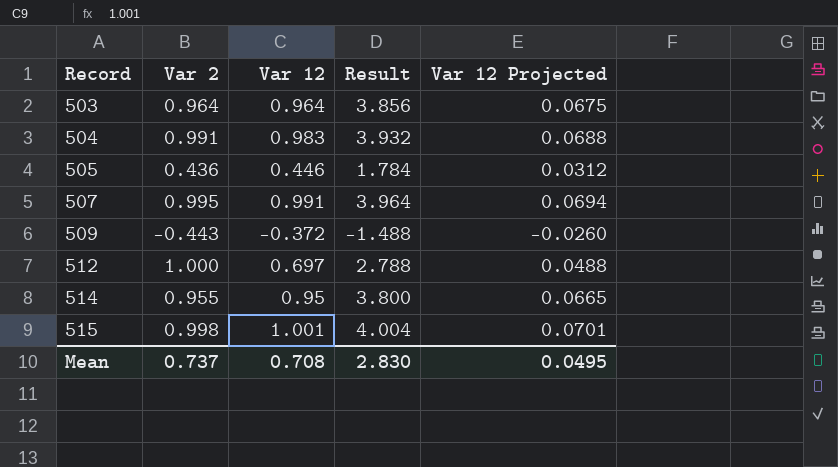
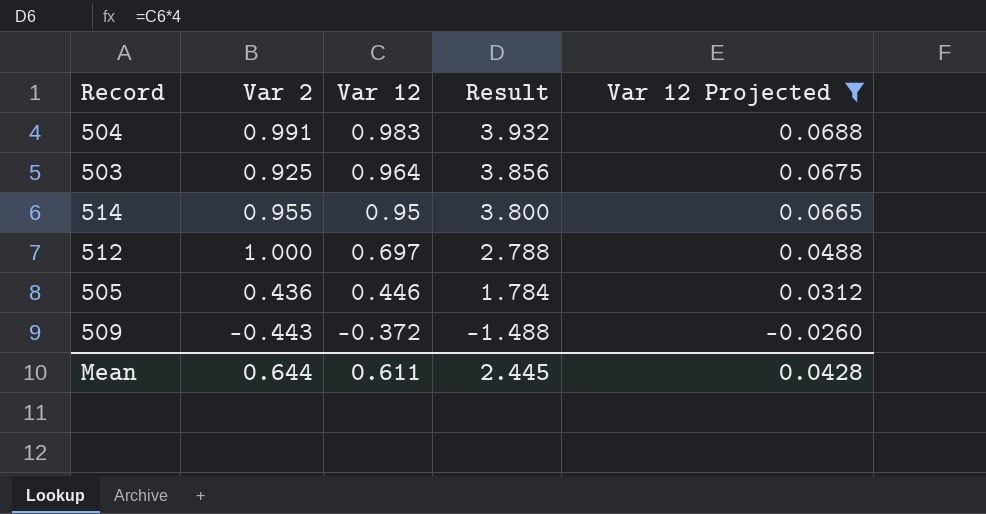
filter: none -> Var 12 Projected <= 0.0688
row order: Record ascending -> Var 12 descending
503 | Var 2: 0.964 -> 0.925
Mean | Var 2: 0.737 -> 0.644
Mean | Var 12: 0.708 -> 0.611
Mean | Result: 2.830 -> 2.445
Mean | Var 12 Projected: 0.0495 -> 0.0428

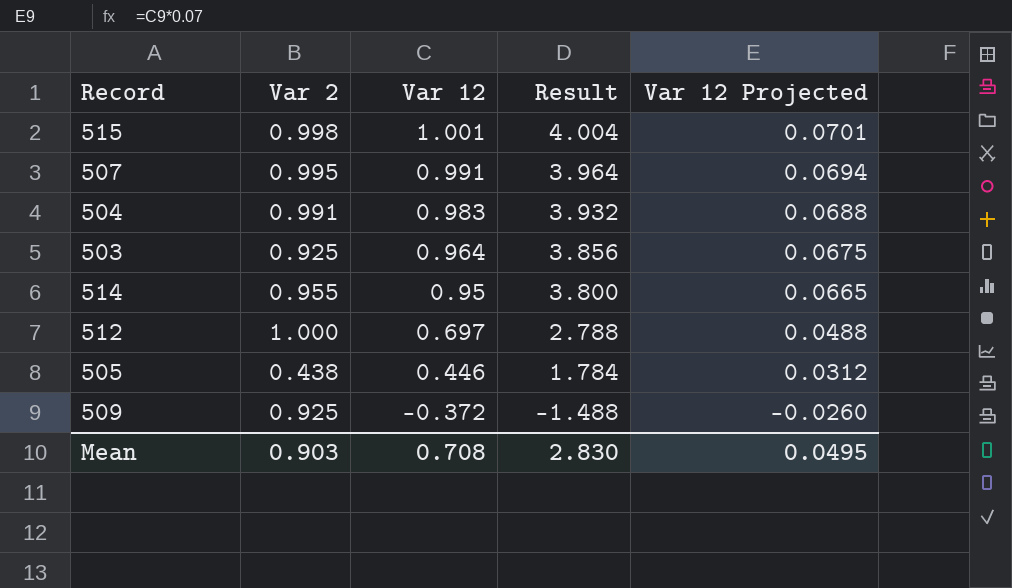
filter: Var 12 Projected <= 0.0688 -> none
505 | Var 2: 0.436 -> 0.438
509 | Var 2: -0.443 -> 0.925
Mean | Var 2: 0.644 -> 0.903
Mean | Var 12: 0.611 -> 0.708
Mean | Result: 2.445 -> 2.830
Mean | Var 12 Projected: 0.0428 -> 0.0495

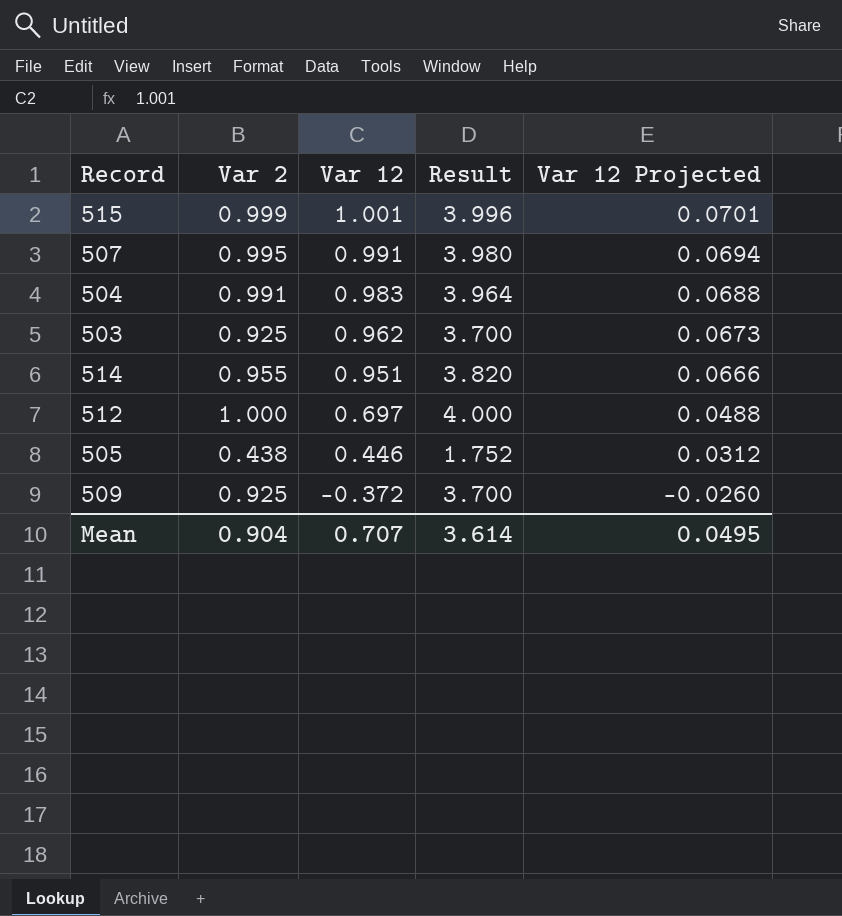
column Result | formula: [Var 12] * 4 -> [Var 2] * 4
515 | Var 2: 0.998 -> 0.999
503 | Var 12: 0.964 -> 0.962
503 | Var 12 Projected: 0.0675 -> 0.0673
514 | Var 12: 0.95 -> 0.951
514 | Var 12 Projected: 0.0665 -> 0.0666
Mean | Var 2: 0.903 -> 0.904
Mean | Var 12: 0.708 -> 0.707
Mean | Result: 2.830 -> 3.614

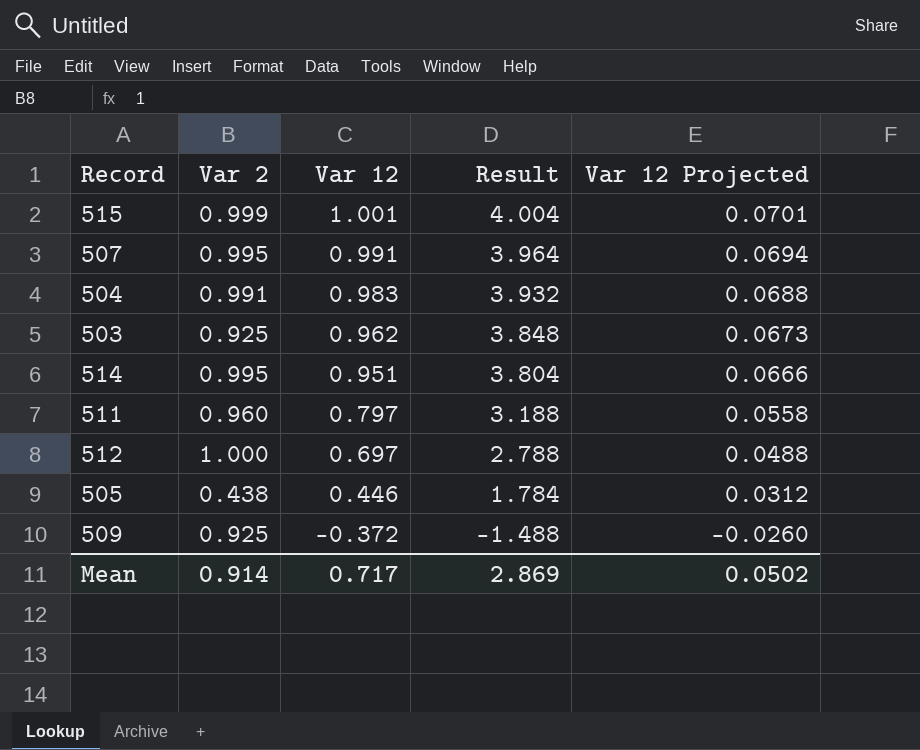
column Result | formula: [Var 2] * 4 -> [Var 12] * 4
514 | Var 2: 0.955 -> 0.995
row 511: none -> 0.960 | 0.797 | 3.188 | 0.0558
Mean | Var 2: 0.904 -> 0.914
Mean | Var 12: 0.707 -> 0.717
Mean | Result: 3.614 -> 2.869
Mean | Var 12 Projected: 0.0495 -> 0.0502

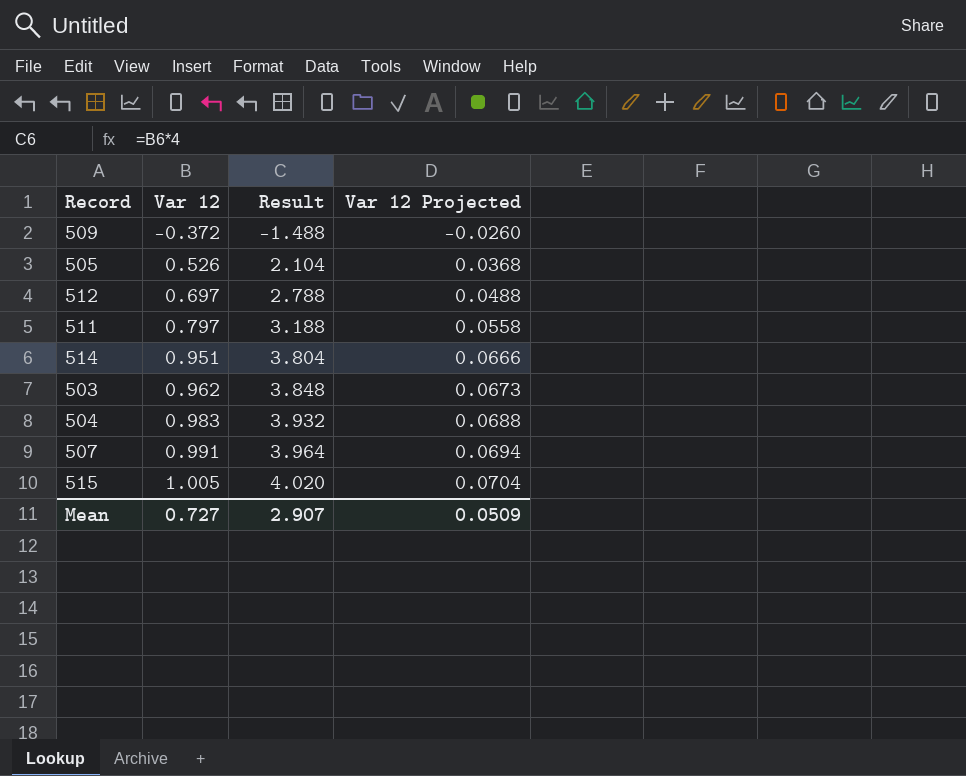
row order: Var 12 descending -> Var 12 ascending
column Var 2 | position: 2 -> none
505 | Var 12: 0.446 -> 0.526
505 | Result: 1.784 -> 2.104
505 | Var 12 Projected: 0.0312 -> 0.0368
515 | Var 12: 1.001 -> 1.005
515 | Result: 4.004 -> 4.020
515 | Var 12 Projected: 0.0701 -> 0.0704
Mean | Var 12: 0.717 -> 0.727
Mean | Result: 2.869 -> 2.907
Mean | Var 12 Projected: 0.0502 -> 0.0509

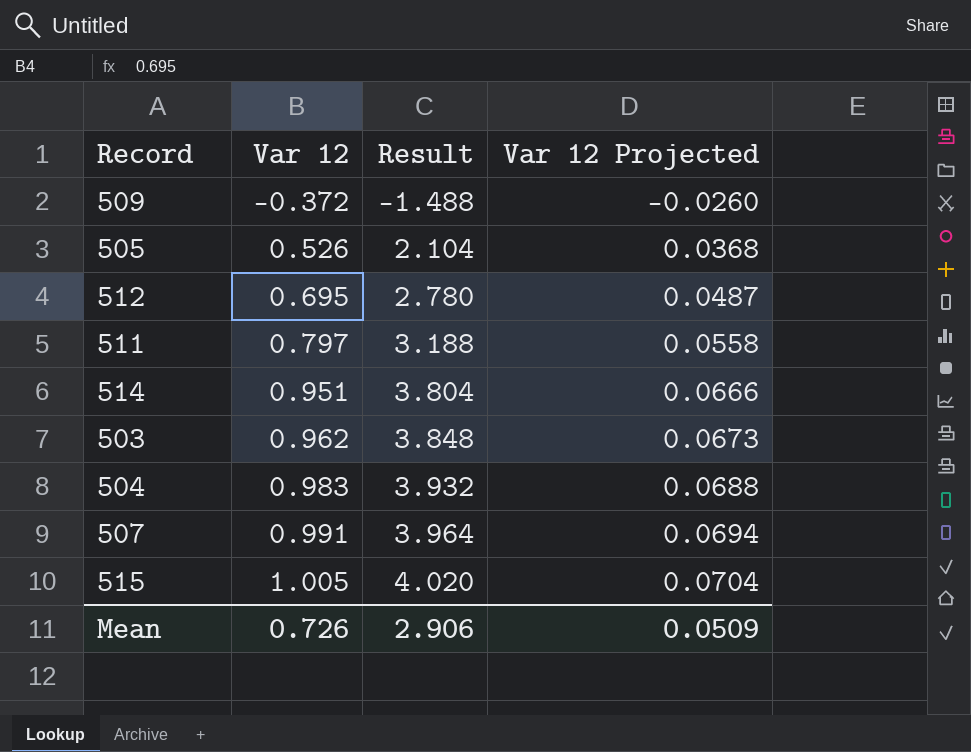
512 | Var 12: 0.697 -> 0.695
512 | Result: 2.788 -> 2.780
512 | Var 12 Projected: 0.0488 -> 0.0487
Mean | Var 12: 0.727 -> 0.726
Mean | Result: 2.907 -> 2.906

